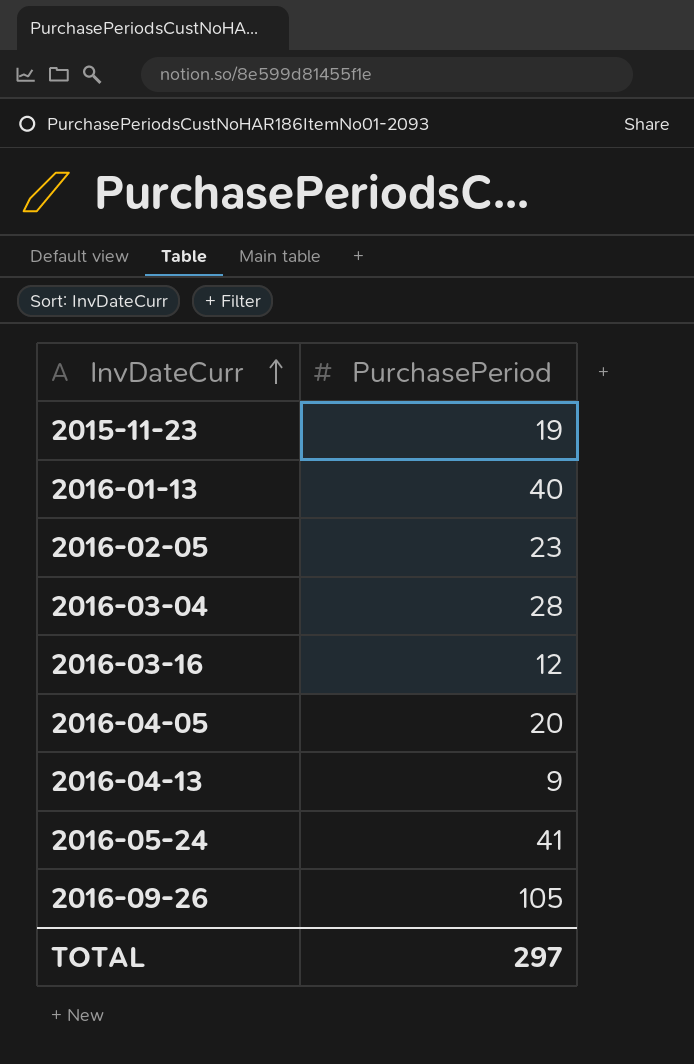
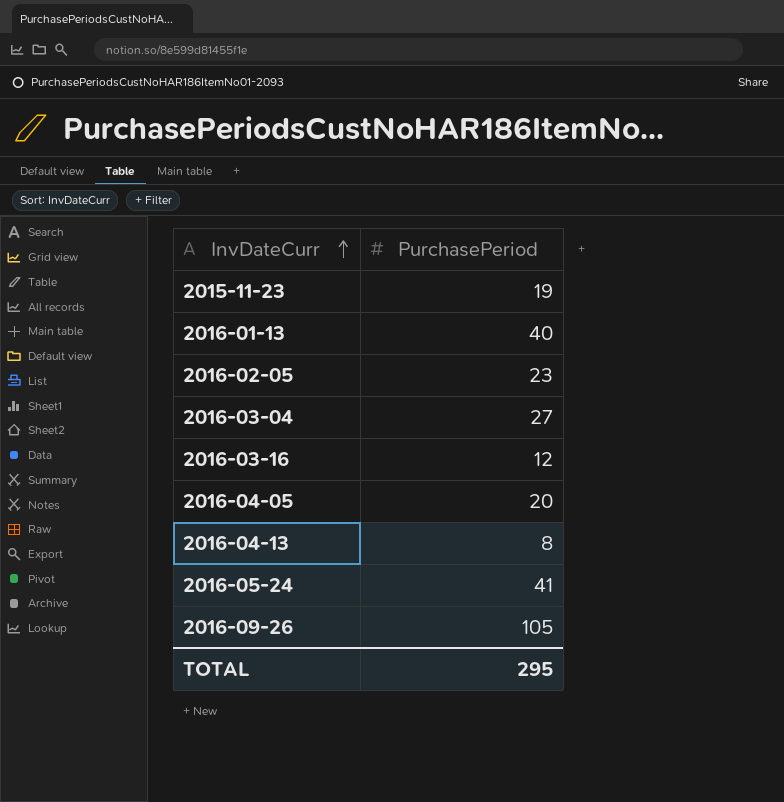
2016-03-04 | PurchasePeriod: 28 -> 27
2016-04-13 | PurchasePeriod: 9 -> 8
TOTAL | PurchasePeriod: 297 -> 295

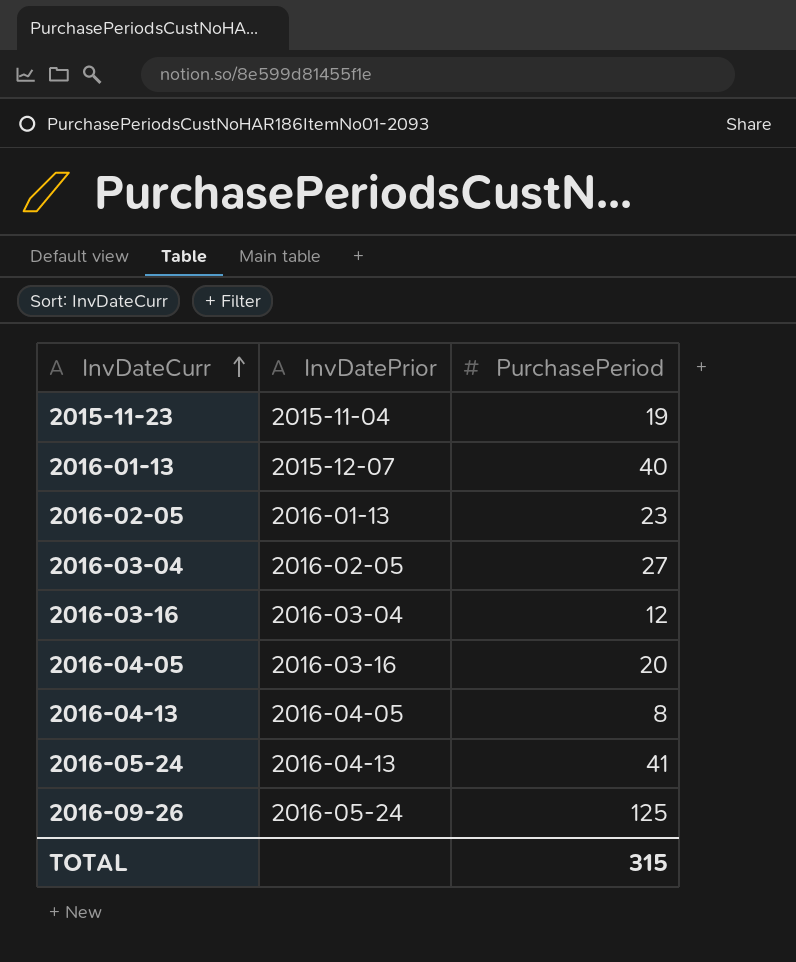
column InvDatePrior | position: none -> 2
2016-09-26 | PurchasePeriod: 105 -> 125
TOTAL | PurchasePeriod: 295 -> 315

